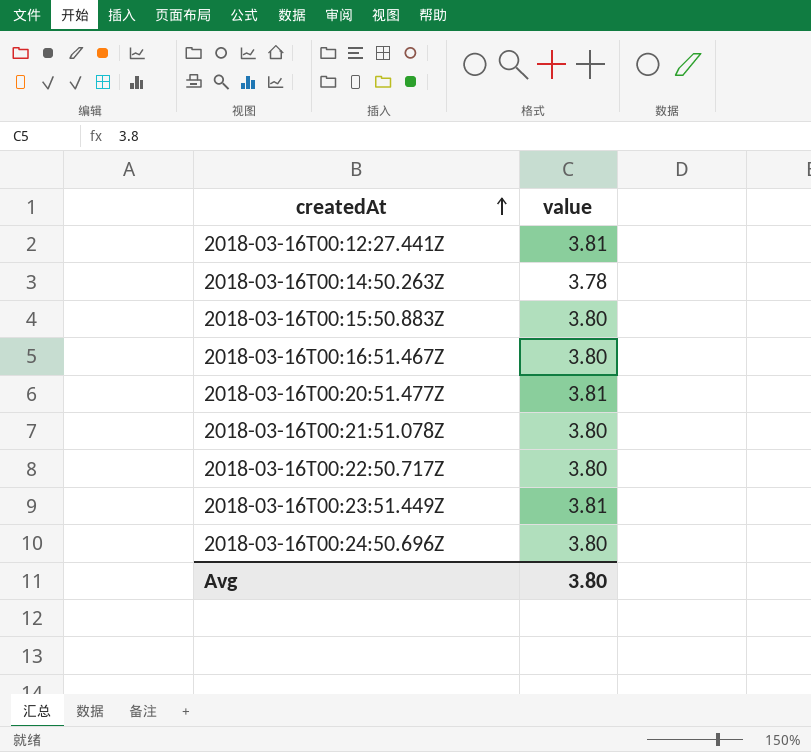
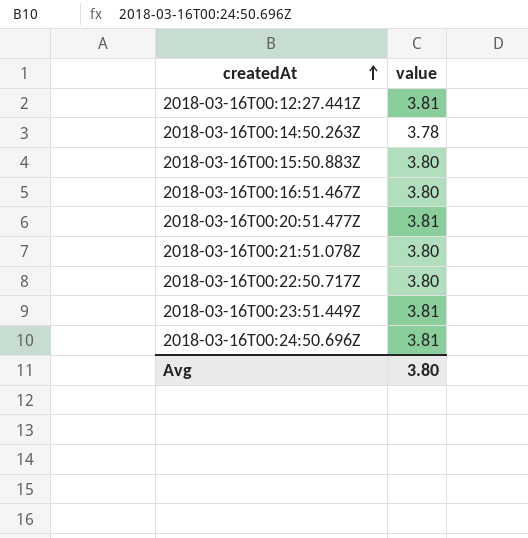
2018-03-16T00:24:50.696Z | value: 3.80 -> 3.81

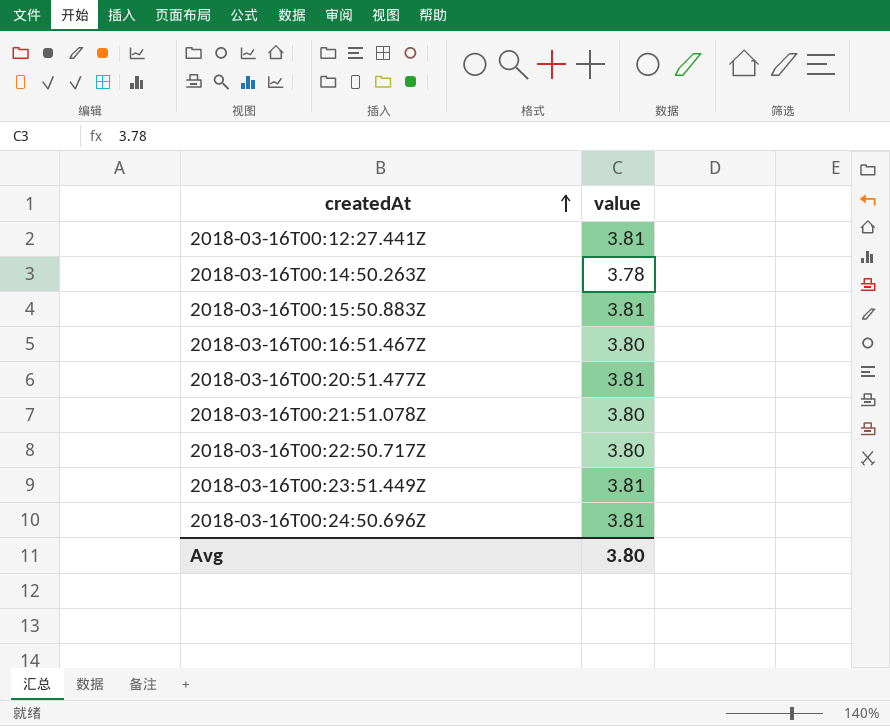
2018-03-16T00:15:50.883Z | value: 3.80 -> 3.81

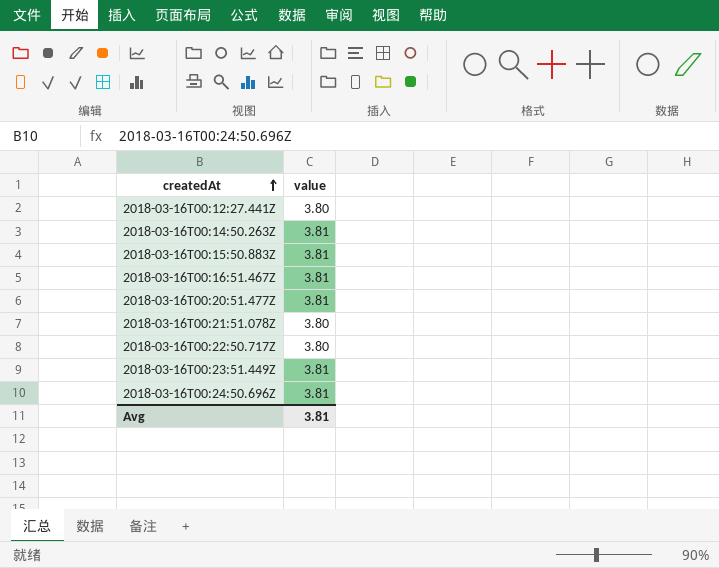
2018-03-16T00:12:27.441Z | value: 3.81 -> 3.80
2018-03-16T00:14:50.263Z | value: 3.78 -> 3.81
2018-03-16T00:16:51.467Z | value: 3.80 -> 3.81
Avg | value: 3.80 -> 3.81

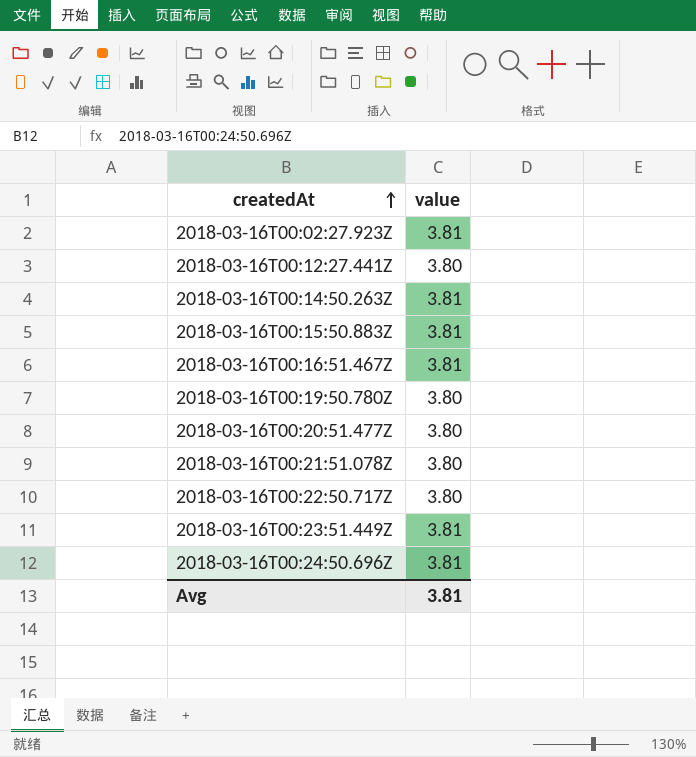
row 2018-03-16T00:02:27.923Z: none -> 3.81
row 2018-03-16T00:19:50.780Z: none -> 3.80
2018-03-16T00:20:51.477Z | value: 3.81 -> 3.80

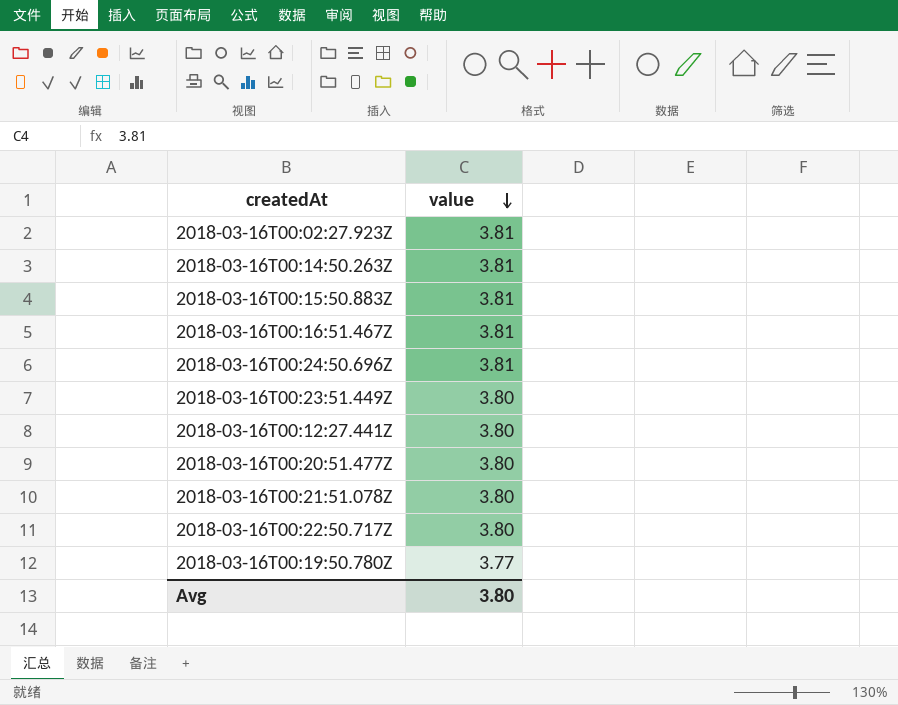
row order: createdAt ascending -> value descending
2018-03-16T00:23:51.449Z | value: 3.81 -> 3.80
2018-03-16T00:19:50.780Z | value: 3.80 -> 3.77
Avg | value: 3.81 -> 3.80

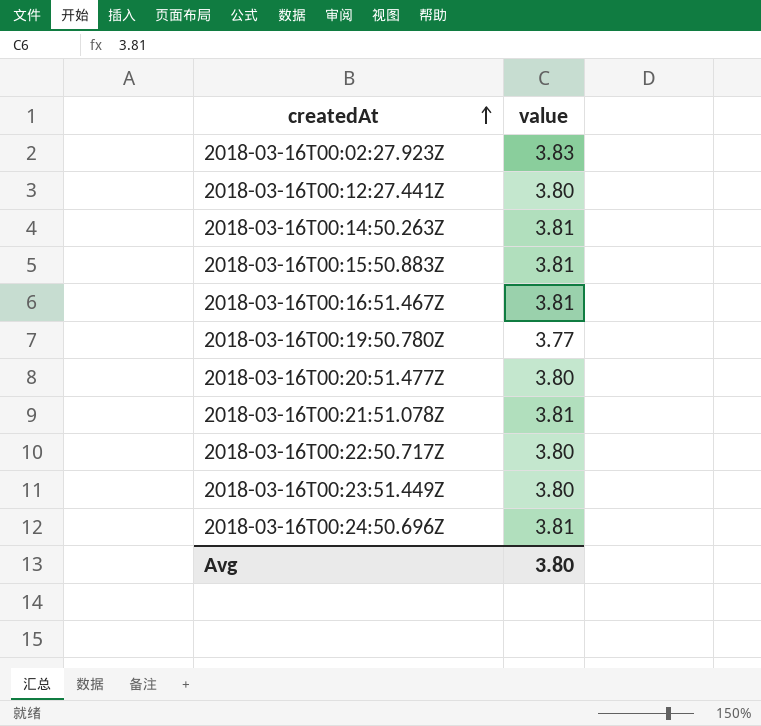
row order: value descending -> createdAt ascending
2018-03-16T00:02:27.923Z | value: 3.81 -> 3.83
2018-03-16T00:21:51.078Z | value: 3.80 -> 3.81

